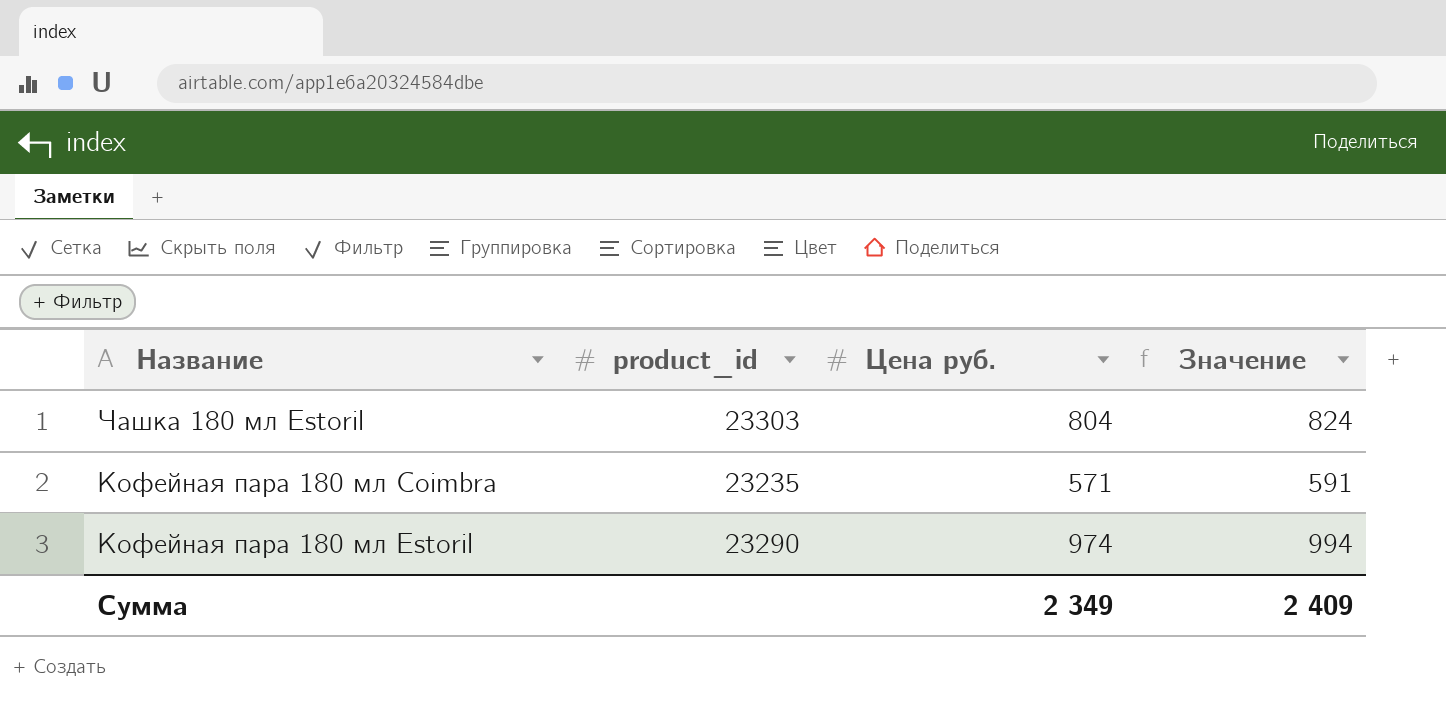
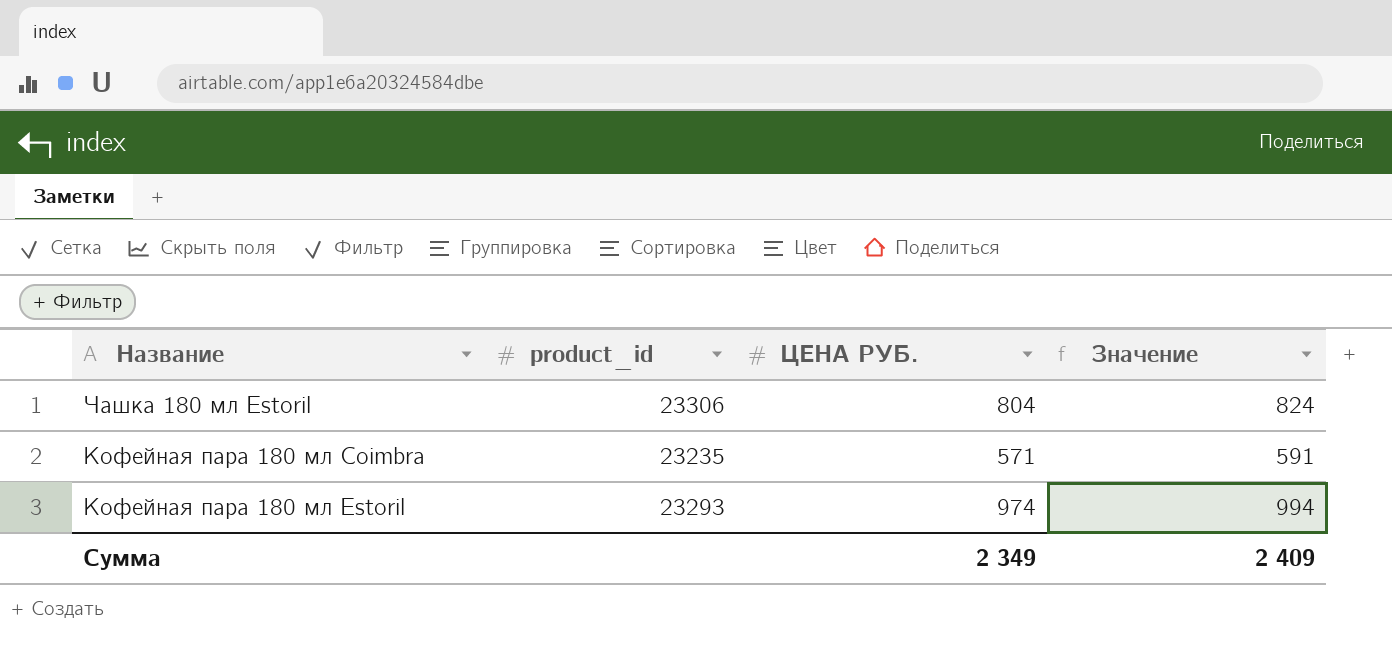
column name: Цена руб. -> ЦЕНА РУБ.
Чашка 180 мл Estoril | product_id: 23303 -> 23306
Кофейная пара 180 мл Estoril | product_id: 23290 -> 23293

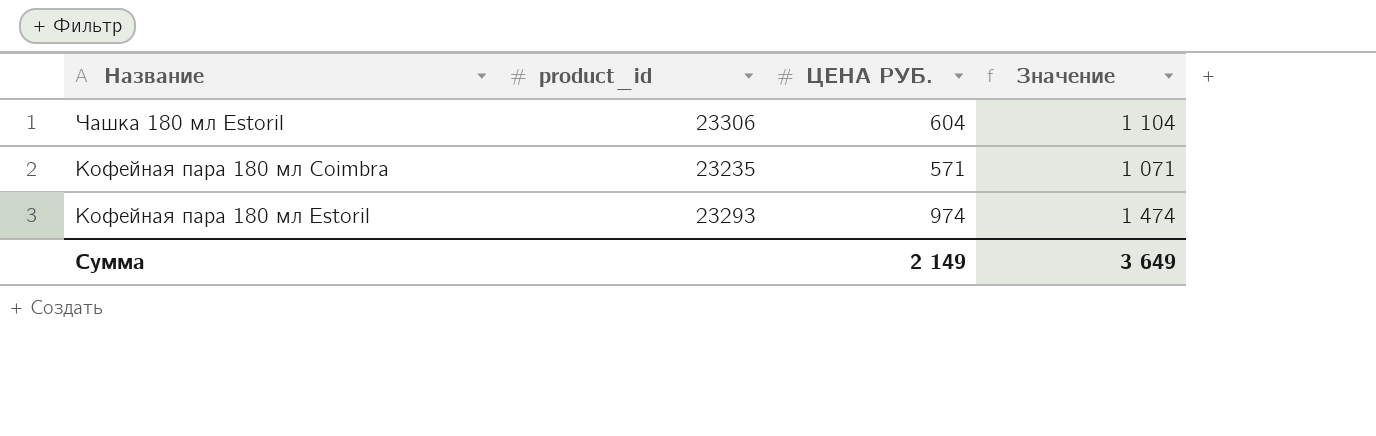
column Значение | formula: [ЦЕНА РУБ.] + 20 -> [ЦЕНА РУБ.] + 500
Чашка 180 мл Estoril | ЦЕНА РУБ.: 804 -> 604
Сумма | ЦЕНА РУБ.: 2 349 -> 2 149
Сумма | Значение: 2 409 -> 3 649

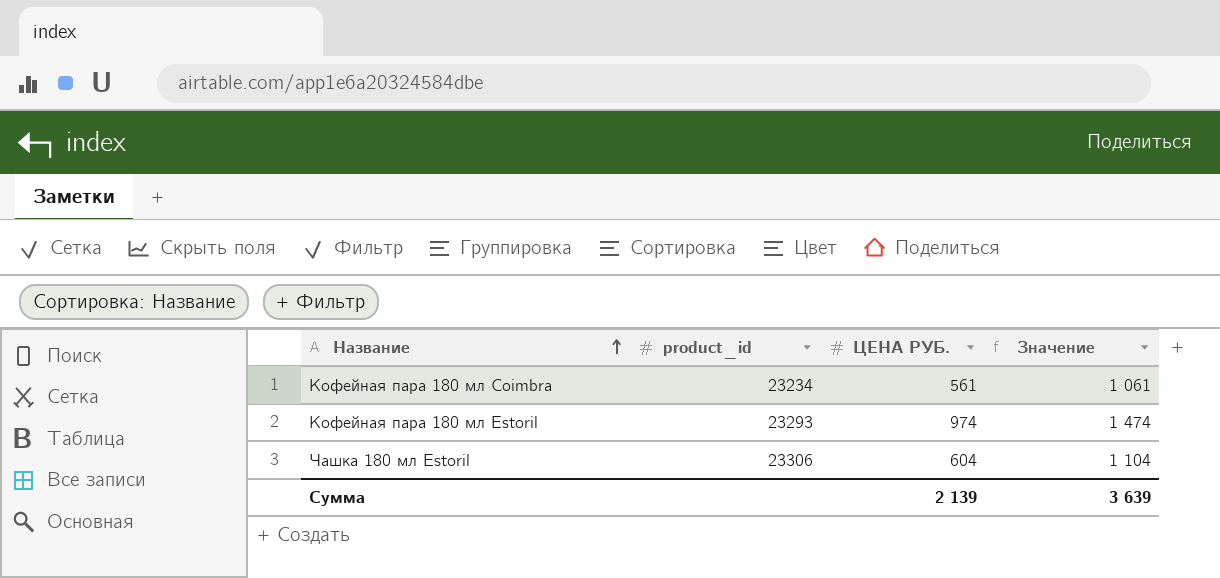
row order: none -> Название ascending
Кофейная пара 180 мл Coimbra | product_id: 23235 -> 23234
Кофейная пара 180 мл Coimbra | ЦЕНА РУБ.: 571 -> 561
Кофейная пара 180 мл Coimbra | Значение: 1 071 -> 1 061
Сумма | ЦЕНА РУБ.: 2 149 -> 2 139
Сумма | Значение: 3 649 -> 3 639

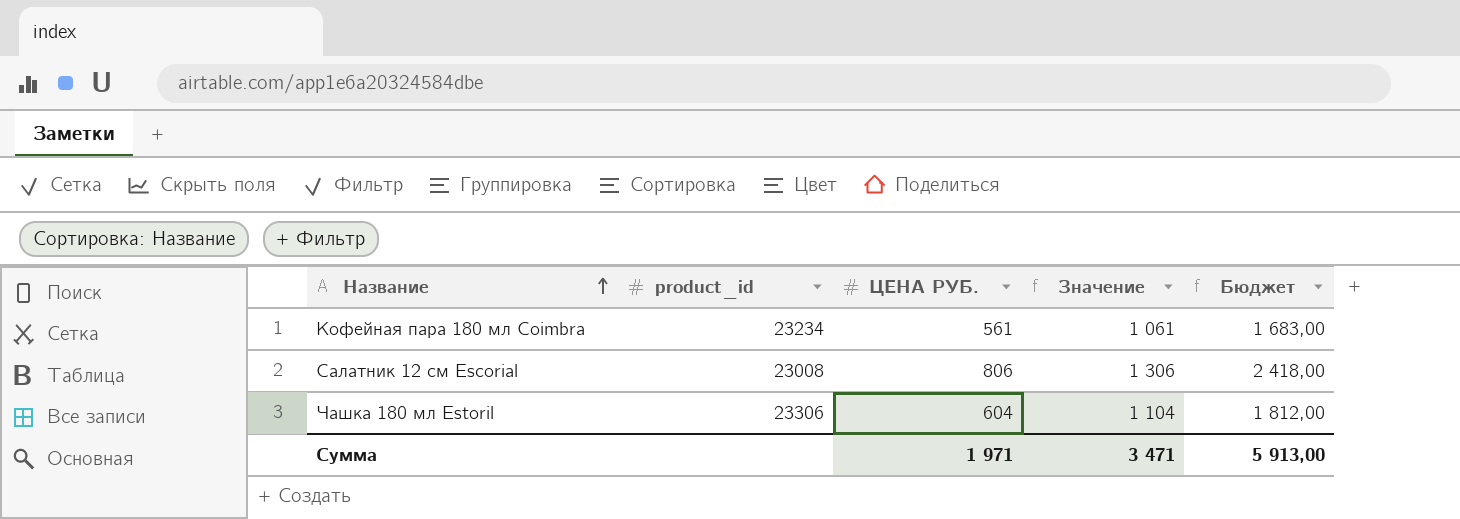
column Бюджет | formula: none -> [ЦЕНА РУБ.] * 3
row Кофейная пара 180 мл Estoril: 23293 | 974 | 1 474 -> none
row Салатник 12 см Escorial: none -> 23008 | 806 | 1 306 | 2 418,00
Сумма | ЦЕНА РУБ.: 2 139 -> 1 971
Сумма | Значение: 3 639 -> 3 471

